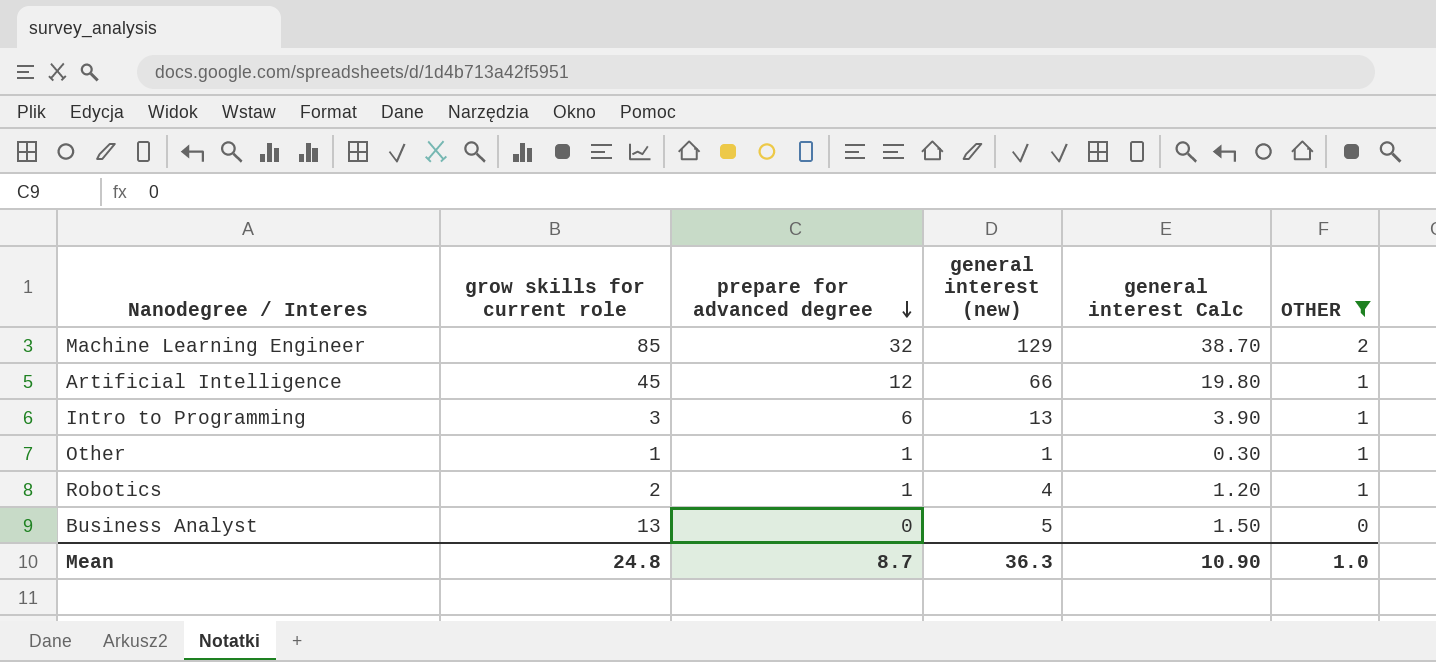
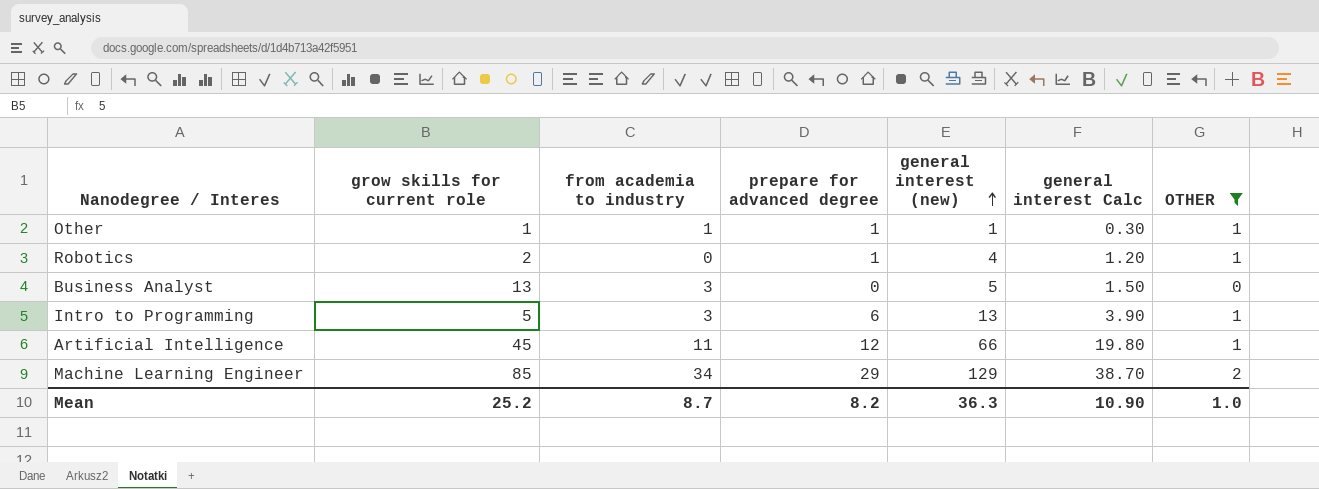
row order: prepare for advanced degree descending -> general interest (new) ascending
column from academia to industry | position: none -> 3
Intro to Programming | grow skills for current role: 3 -> 5
Machine Learning Engineer | prepare for advanced degree: 32 -> 29
Mean | grow skills for current role: 24.8 -> 25.2
Mean | prepare for advanced degree: 8.7 -> 8.2

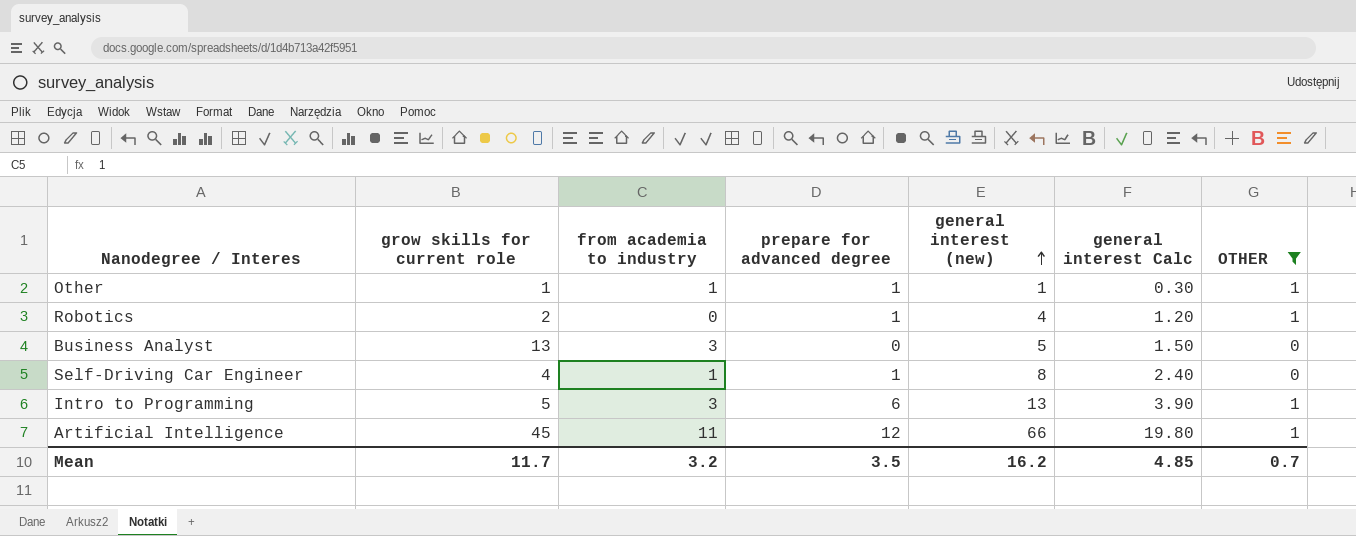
row Machine Learning Engineer: 85 | 34 | 29 | 129 | 38.70 | 2 -> none
row Self-Driving Car Engineer: none -> 4 | 1 | 1 | 8 | 2.40 | 0
Mean | grow skills for current role: 25.2 -> 11.7
Mean | from academia to industry: 8.7 -> 3.2
Mean | prepare for advanced degree: 8.2 -> 3.5
Mean | general interest (new): 36.3 -> 16.2
Mean | general interest Calc: 10.90 -> 4.85
Mean | OTHER: 1.0 -> 0.7

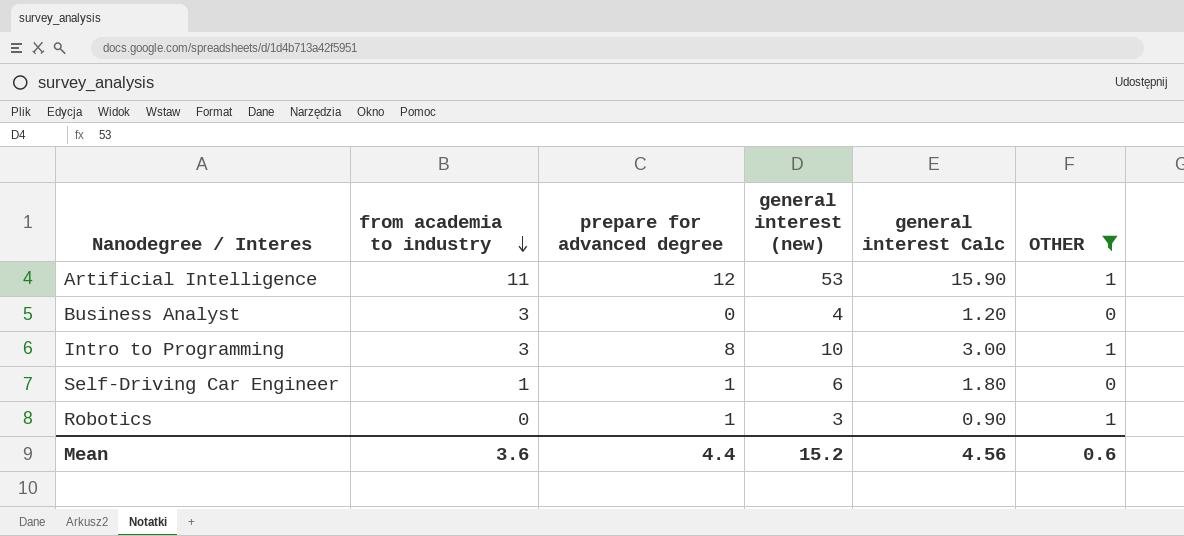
row order: general interest (new) ascending -> from academia to industry descending
column grow skills for current role | position: 2 -> none
row Other: 1 | 1 | 1 | 1 | 0.30 | 1 -> none
Artificial Intelligence | general interest (new): 66 -> 53
Artificial Intelligence | general interest Calc: 19.80 -> 15.90
Business Analyst | general interest (new): 5 -> 4
Business Analyst | general interest Calc: 1.50 -> 1.20
Intro to Programming | prepare for advanced degree: 6 -> 8
Intro to Programming | general interest (new): 13 -> 10
Intro to Programming | general interest Calc: 3.90 -> 3.00
Self-Driving Car Engineer | general interest (new): 8 -> 6
Self-Driving Car Engineer | general interest Calc: 2.40 -> 1.80
Robotics | general interest (new): 4 -> 3
Robotics | general interest Calc: 1.20 -> 0.90
Mean | from academia to industry: 3.2 -> 3.6
Mean | prepare for advanced degree: 3.5 -> 4.4
Mean | general interest (new): 16.2 -> 15.2
Mean | general interest Calc: 4.85 -> 4.56
Mean | OTHER: 0.7 -> 0.6

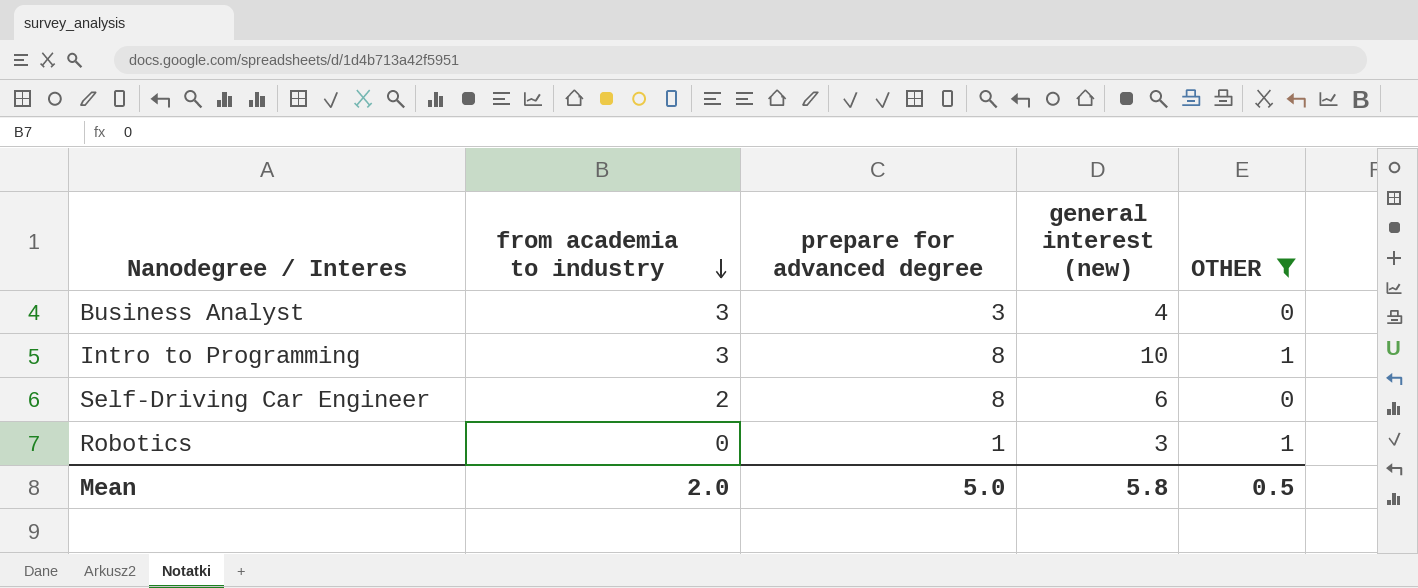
column general interest Calc | formula: [general interest (new)] * 0.3 -> none
row Artificial Intelligence: 11 | 12 | 53 | 15.90 | 1 -> none
Business Analyst | prepare for advanced degree: 0 -> 3
Self-Driving Car Engineer | from academia to industry: 1 -> 2
Self-Driving Car Engineer | prepare for advanced degree: 1 -> 8
Mean | from academia to industry: 3.6 -> 2.0
Mean | prepare for advanced degree: 4.4 -> 5.0
Mean | general interest (new): 15.2 -> 5.8
Mean | OTHER: 0.6 -> 0.5

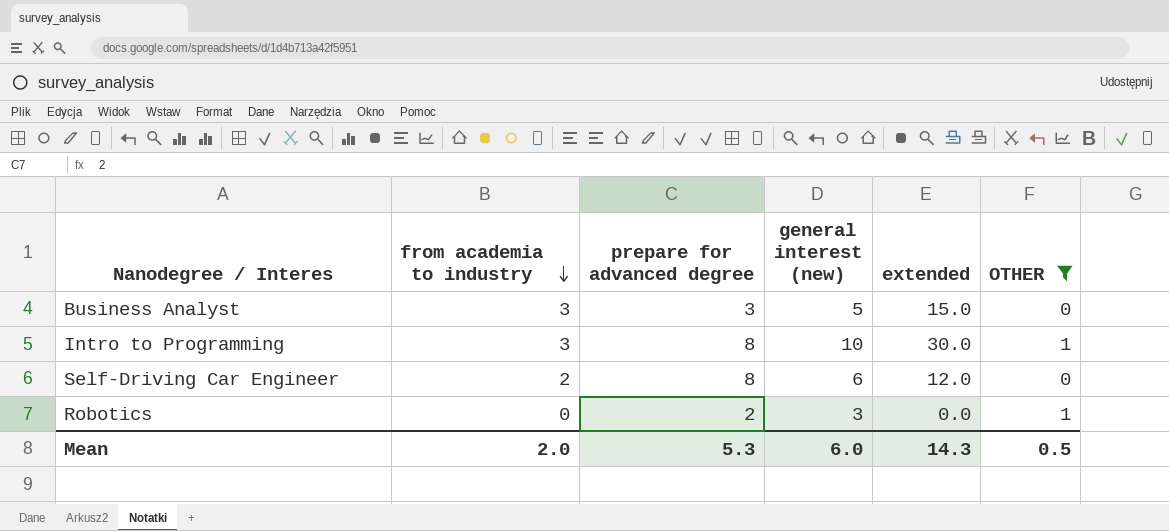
column extended | formula: none -> [from academia to industry] * [general interest (new)]
Business Analyst | general interest (new): 4 -> 5
Robotics | prepare for advanced degree: 1 -> 2
Mean | prepare for advanced degree: 5.0 -> 5.3
Mean | general interest (new): 5.8 -> 6.0

